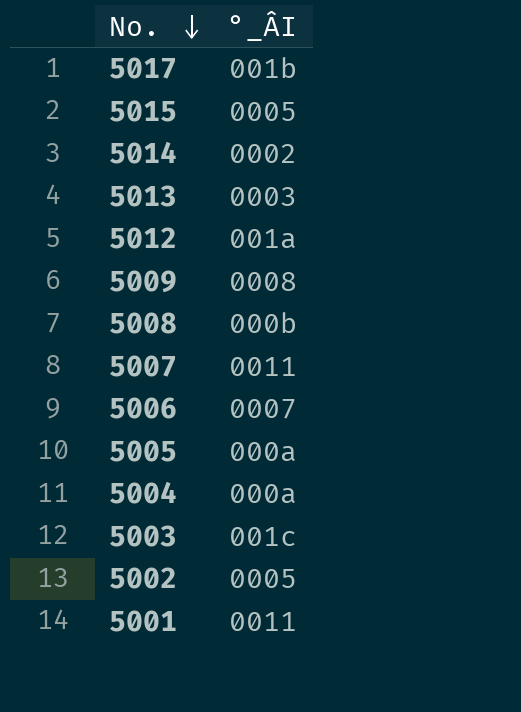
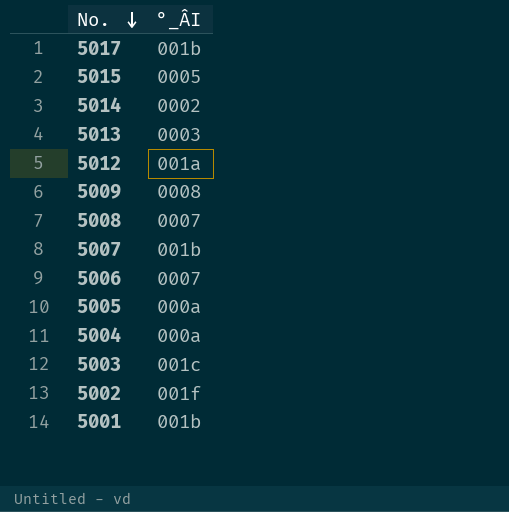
5008 | °_ÂI: 000b -> 0007
5007 | °_ÂI: 0011 -> 001b
5002 | °_ÂI: 0005 -> 001f
5001 | °_ÂI: 0011 -> 001b

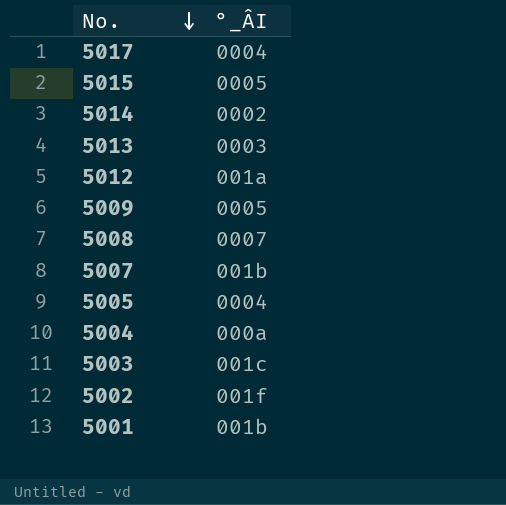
row 5006: 0007 -> none
5017 | °_ÂI: 001b -> 0004
5009 | °_ÂI: 0008 -> 0005
5005 | °_ÂI: 000a -> 0004

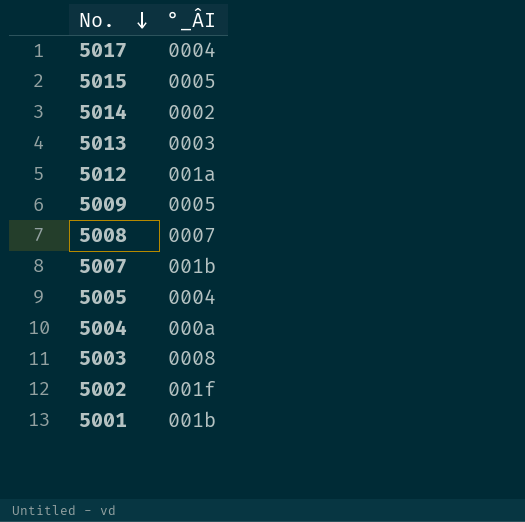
5003 | °_ÂI: 001c -> 0008

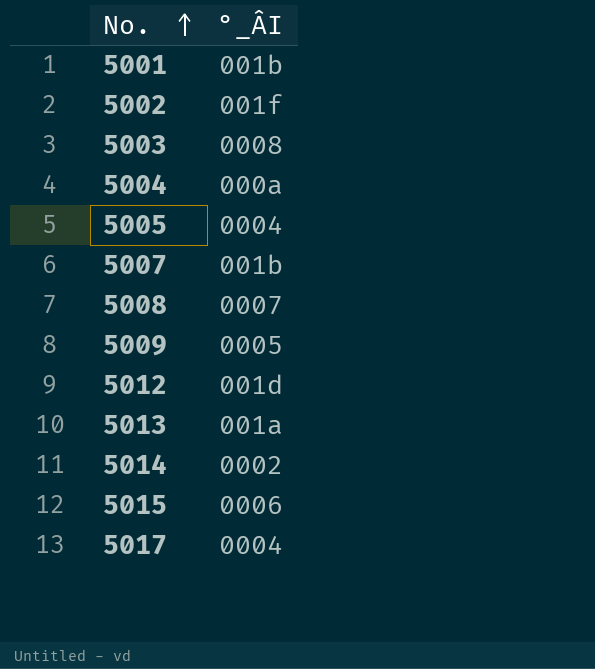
row order: No. descending -> No. ascending
5012 | °_ÂI: 001a -> 001d
5013 | °_ÂI: 0003 -> 001a
5015 | °_ÂI: 0005 -> 0006

